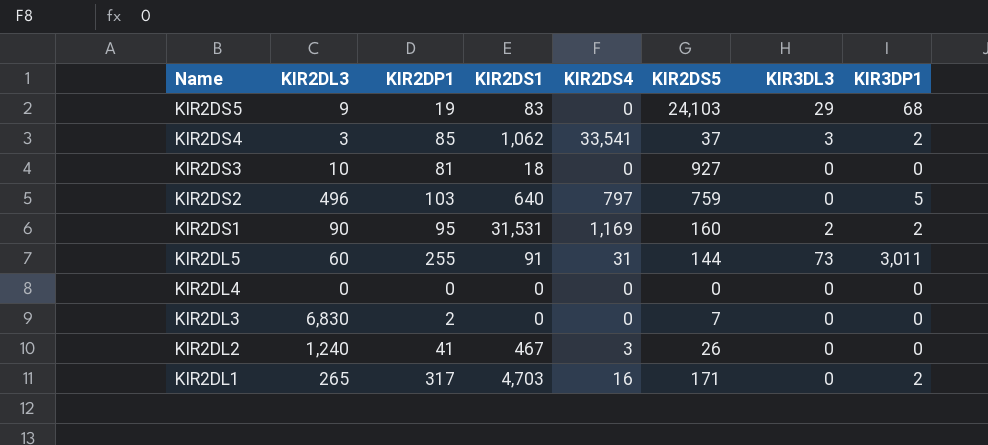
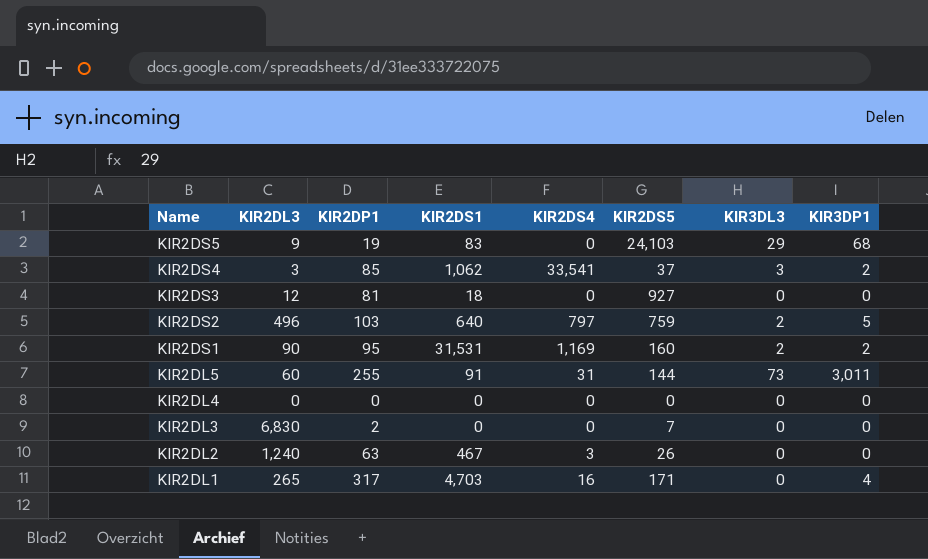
KIR2DS3 | KIR2DL3: 10 -> 12
KIR2DS2 | KIR3DL3: 0 -> 2
KIR2DL2 | KIR2DP1: 41 -> 63
KIR2DL1 | KIR3DP1: 2 -> 4

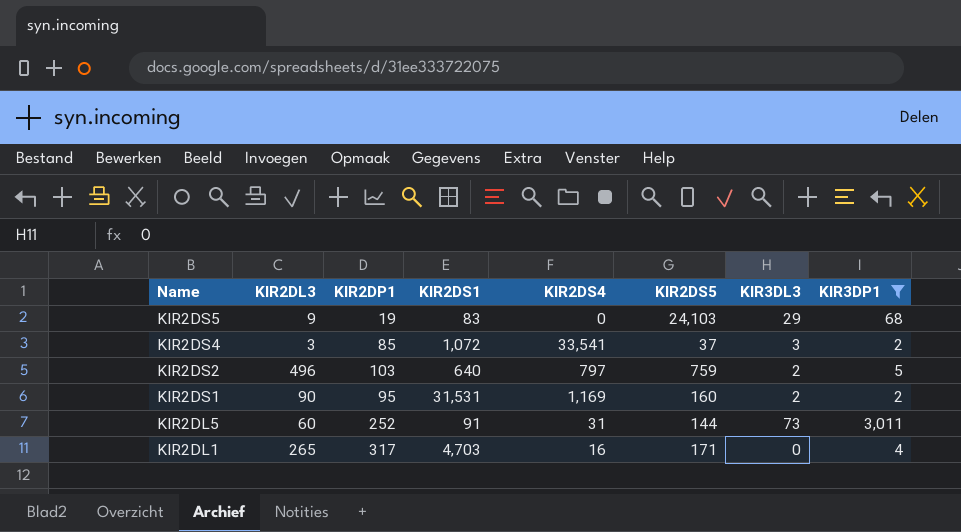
filter: none -> KIR3DP1 != 0
KIR2DS4 | KIR2DS1: 1,062 -> 1,072
KIR2DL5 | KIR2DP1: 255 -> 252

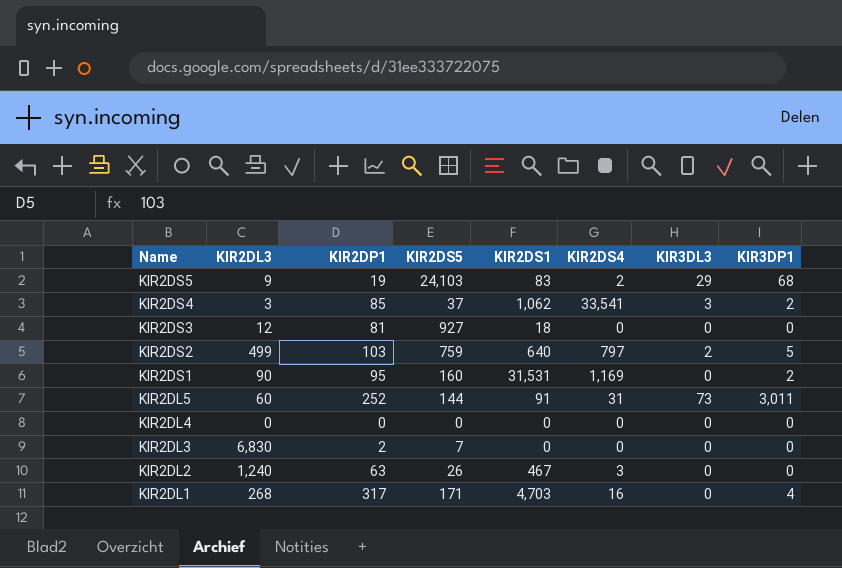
filter: KIR3DP1 != 0 -> none
column KIR2DS5 | position: 6 -> 4
KIR2DS5 | KIR2DS4: 0 -> 2
KIR2DS4 | KIR2DS1: 1,072 -> 1,062
KIR2DS2 | KIR2DL3: 496 -> 499
KIR2DS1 | KIR3DL3: 2 -> 0
KIR2DL1 | KIR2DL3: 265 -> 268

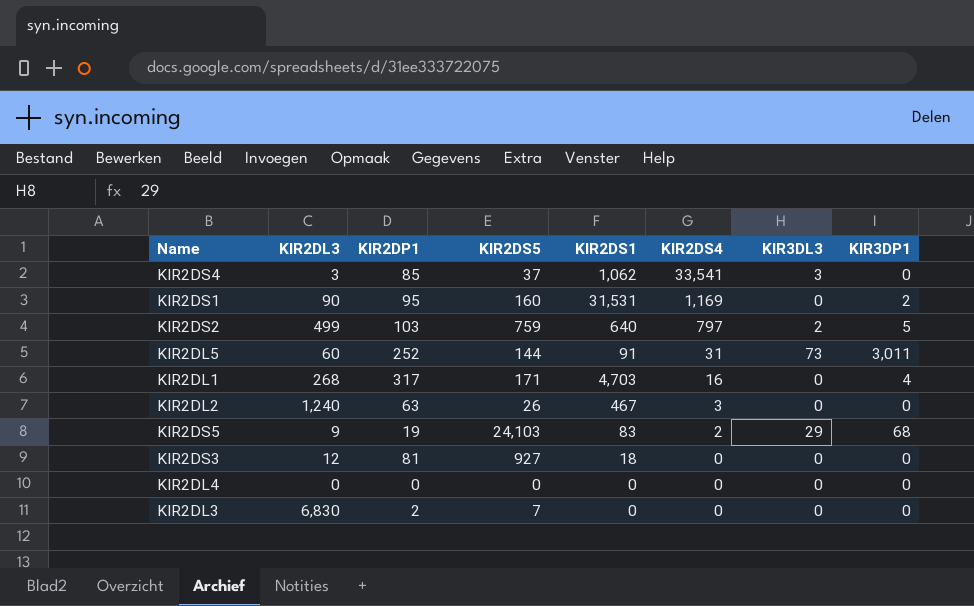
row order: Name descending -> KIR2DS4 descending
KIR2DS4 | KIR3DP1: 2 -> 0

